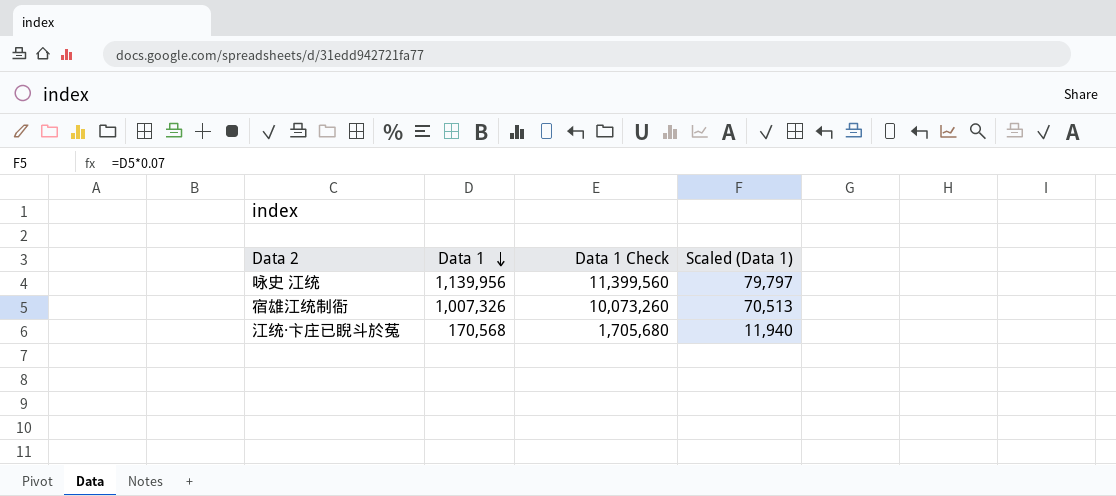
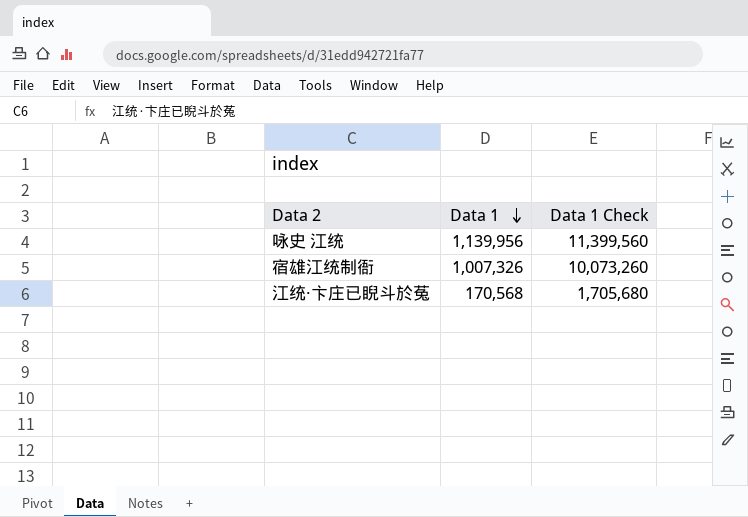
column Scaled (Data 1) | formula: [Data 1] * 0.07 -> none

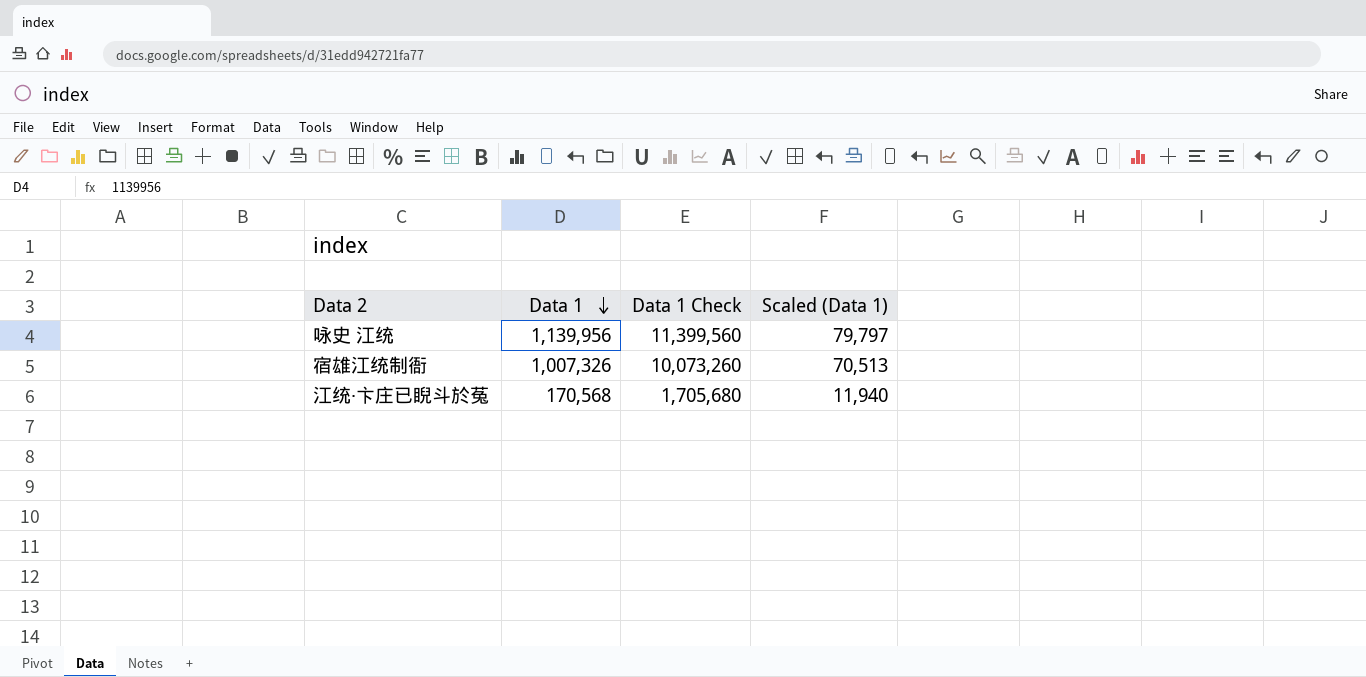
column Scaled (Data 1) | formula: none -> [Data 1] * 0.07

